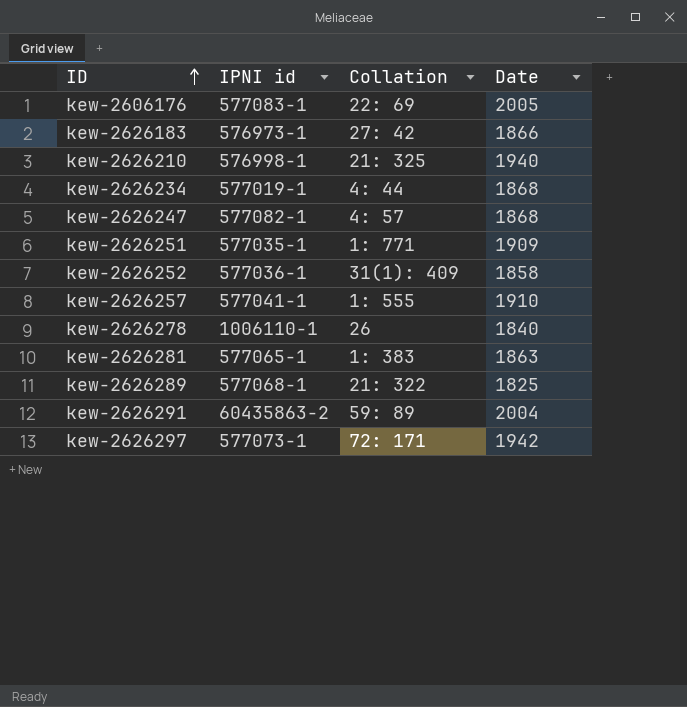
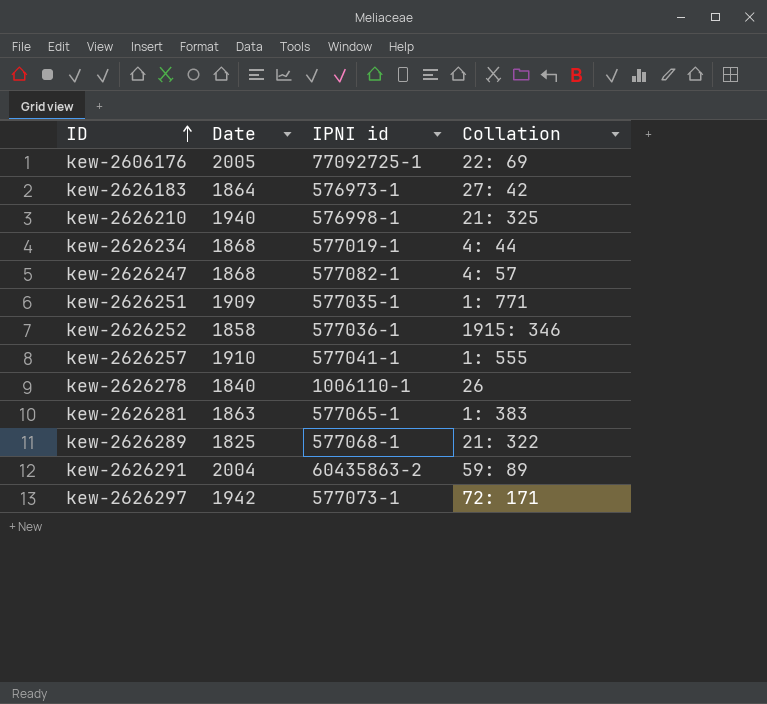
column Date | position: 4 -> 2
kew-2606176 | IPNI id: 577083-1 -> 77092725-1
kew-2626183 | Date: 1866 -> 1864
kew-2626252 | Collation: 31(1): 409 -> 1915: 346

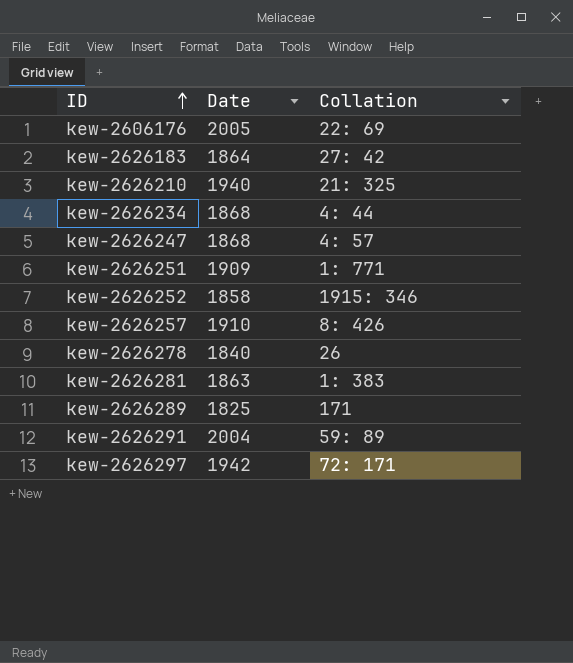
column IPNI id | position: 3 -> none
kew-2626257 | Collation: 1: 555 -> 8: 426
kew-2626289 | Collation: 21: 322 -> 171

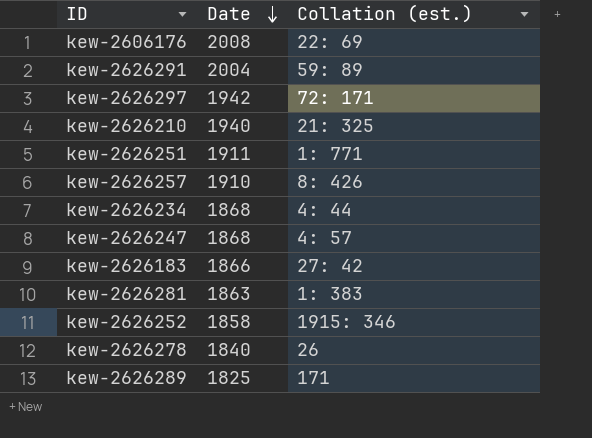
row order: ID ascending -> Date descending
column name: Collation -> Collation (est.)
kew-2606176 | Date: 2005 -> 2008
kew-2626251 | Date: 1909 -> 1911
kew-2626183 | Date: 1864 -> 1866

